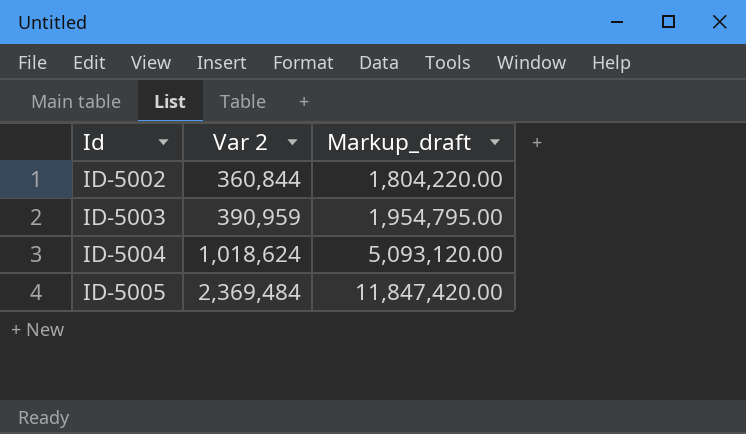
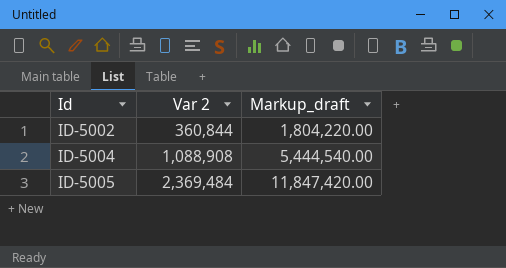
row ID-5003: 390,959 | 1,954,795.00 -> none
ID-5004 | Var 2: 1,018,624 -> 1,088,908
ID-5004 | Markup_draft: 5,093,120.00 -> 5,444,540.00

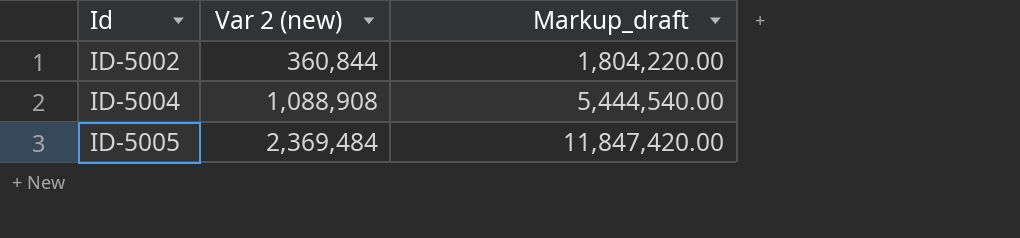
column name: Var 2 -> Var 2 (new)

